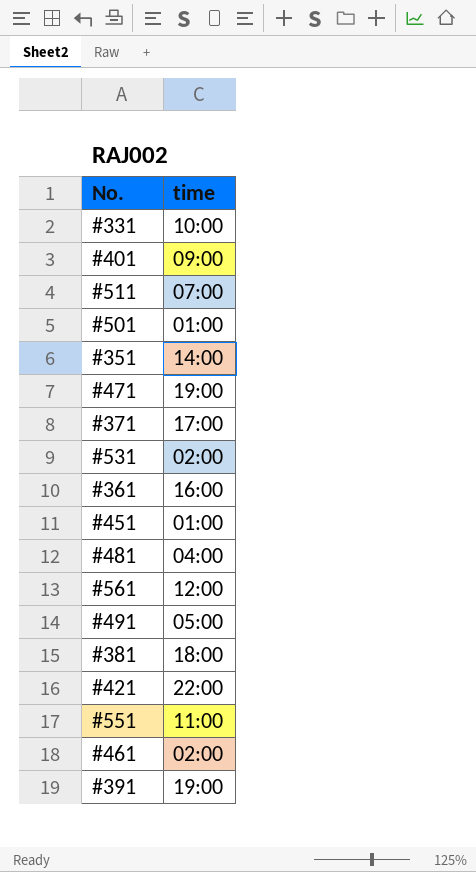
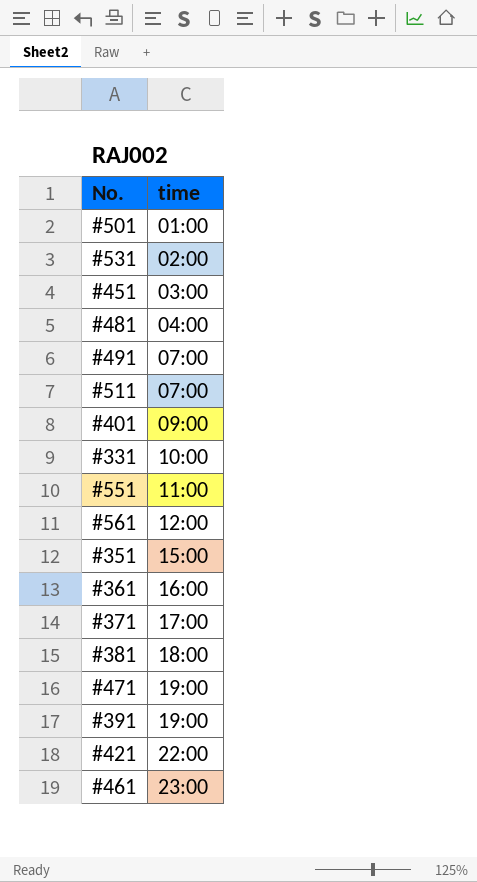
row order: none -> time ascending
#451 | time: 01:00 -> 03:00
#491 | time: 05:00 -> 07:00
#351 | time: 14:00 -> 15:00
#461 | time: 02:00 -> 23:00

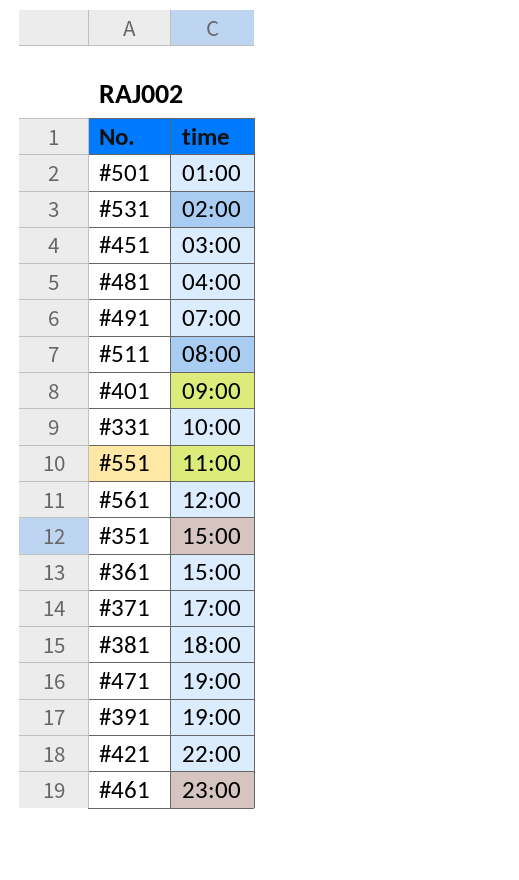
#511 | time: 07:00 -> 08:00
#361 | time: 16:00 -> 15:00

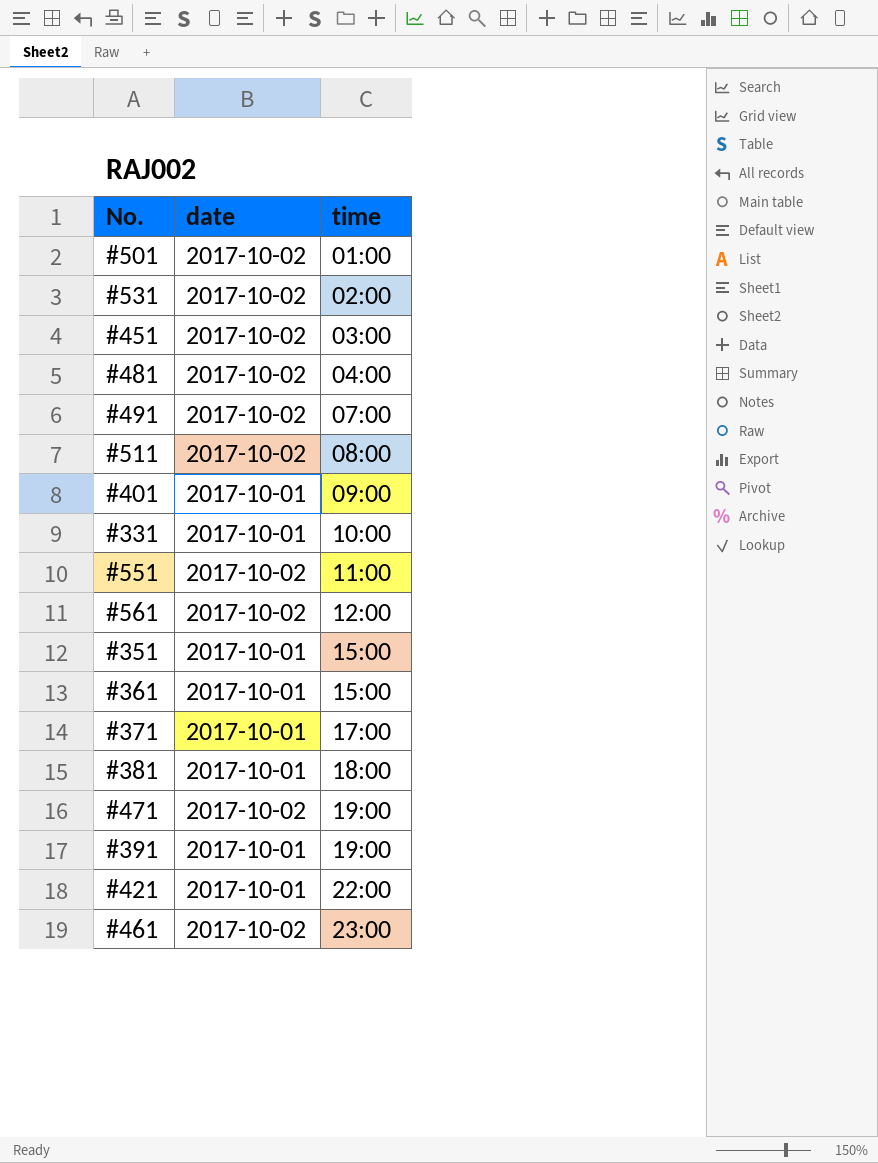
column date | position: none -> 2

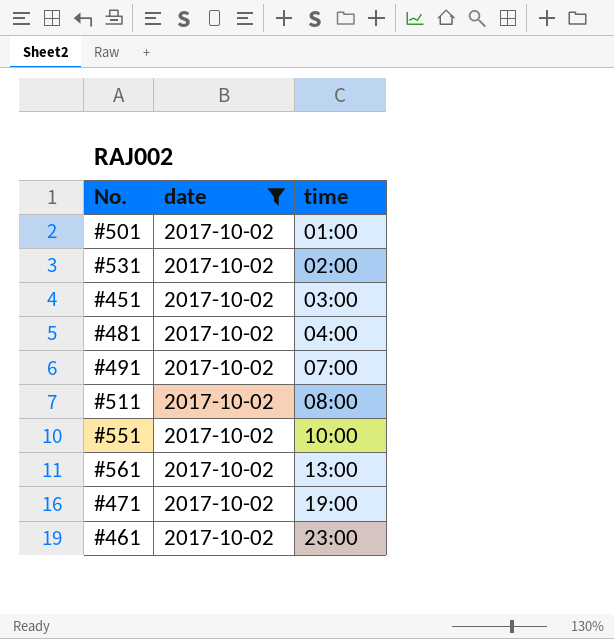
filter: none -> date = 2017-10-02
#551 | time: 11:00 -> 10:00
#561 | time: 12:00 -> 13:00

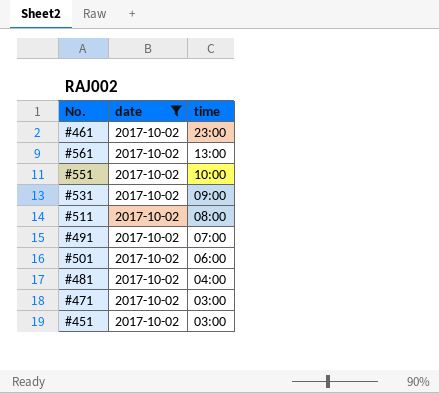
row order: time ascending -> time descending
#531 | time: 02:00 -> 09:00
#501 | time: 01:00 -> 06:00
#471 | time: 19:00 -> 03:00

